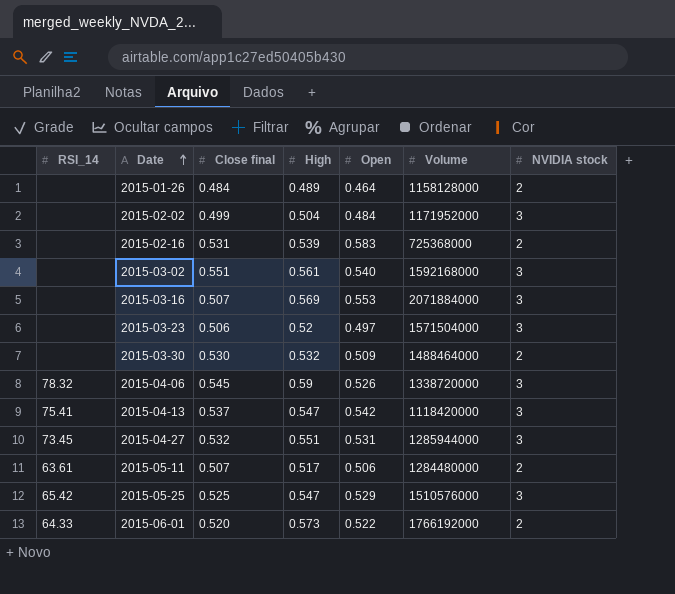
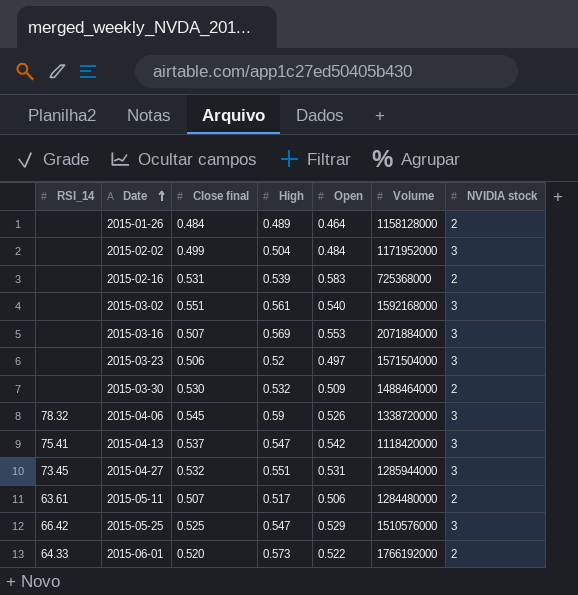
2015-05-25 | RSI_14: 65.42 -> 66.42

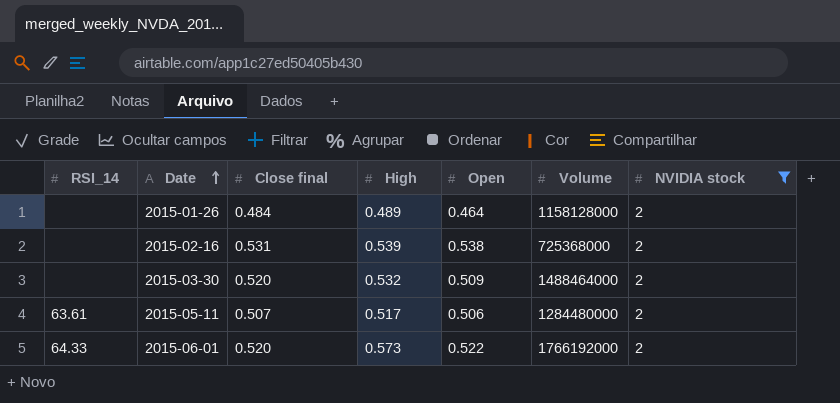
filter: none -> NVIDIA stock = 2
2015-02-16 | Open: 0.583 -> 0.538
2015-03-30 | Close final: 0.530 -> 0.520

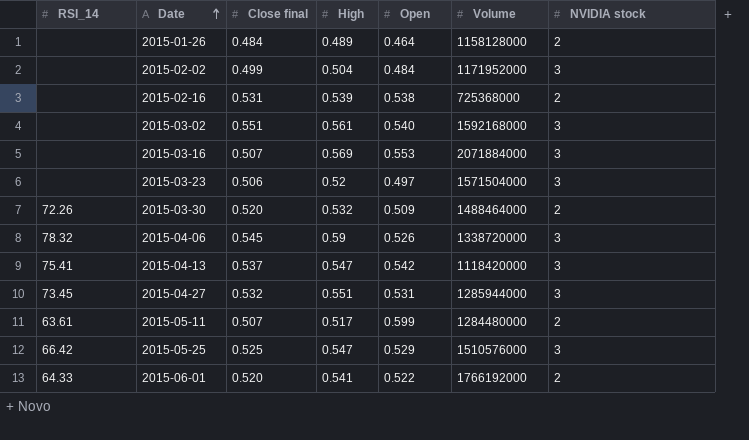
filter: NVIDIA stock = 2 -> none
2015-03-30 | RSI_14: none -> 72.26
2015-05-11 | Open: 0.506 -> 0.599
2015-06-01 | High: 0.573 -> 0.541

